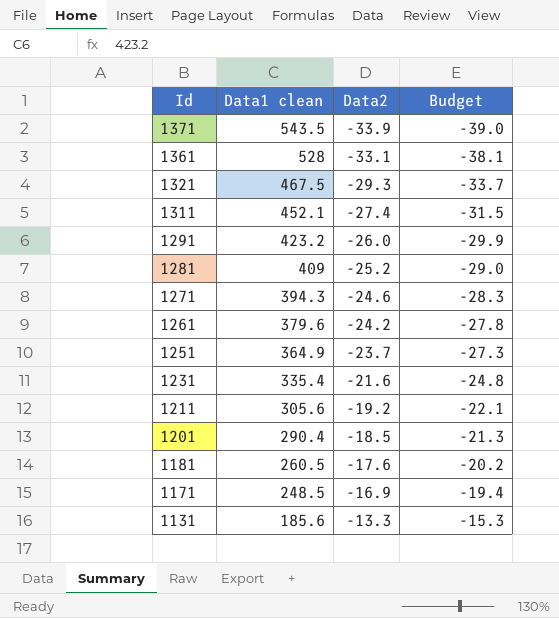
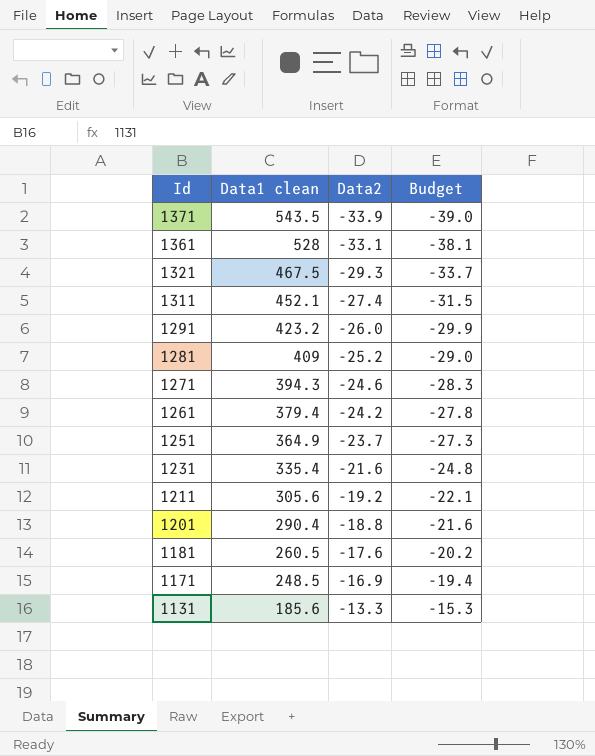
1261 | Data1 clean: 379.6 -> 379.4
1201 | Data2: -18.5 -> -18.8
1201 | Budget: -21.3 -> -21.6

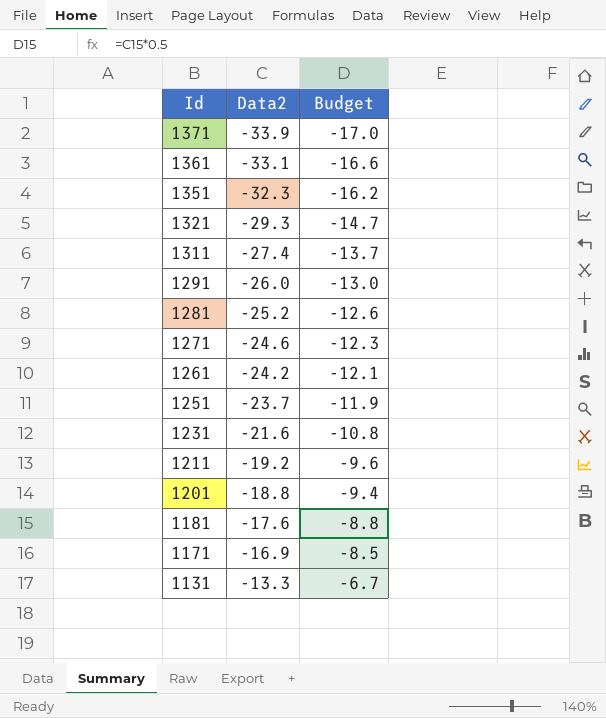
column Data1 clean | position: 2 -> none
column Budget | formula: [Data2] * 1.15 -> [Data2] * 0.5
row 1351: none -> -32.3 | -16.2

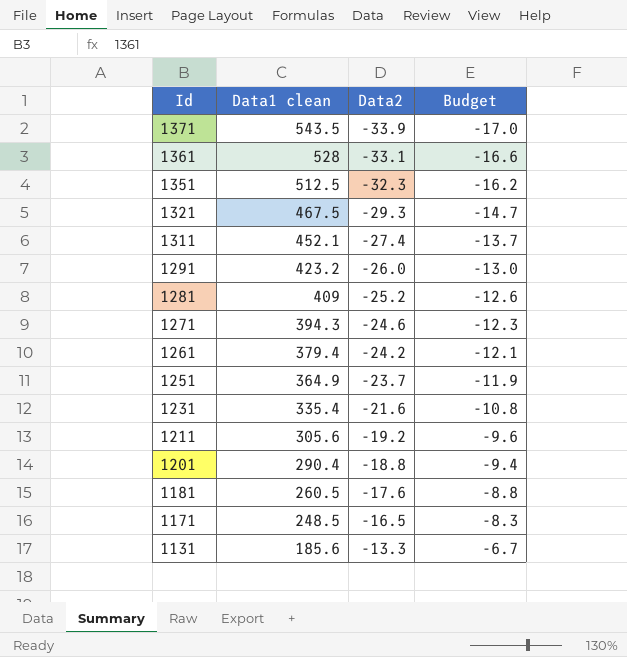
column Data1 clean | position: none -> 2
1171 | Data2: -16.9 -> -16.5
1171 | Budget: -8.5 -> -8.3

